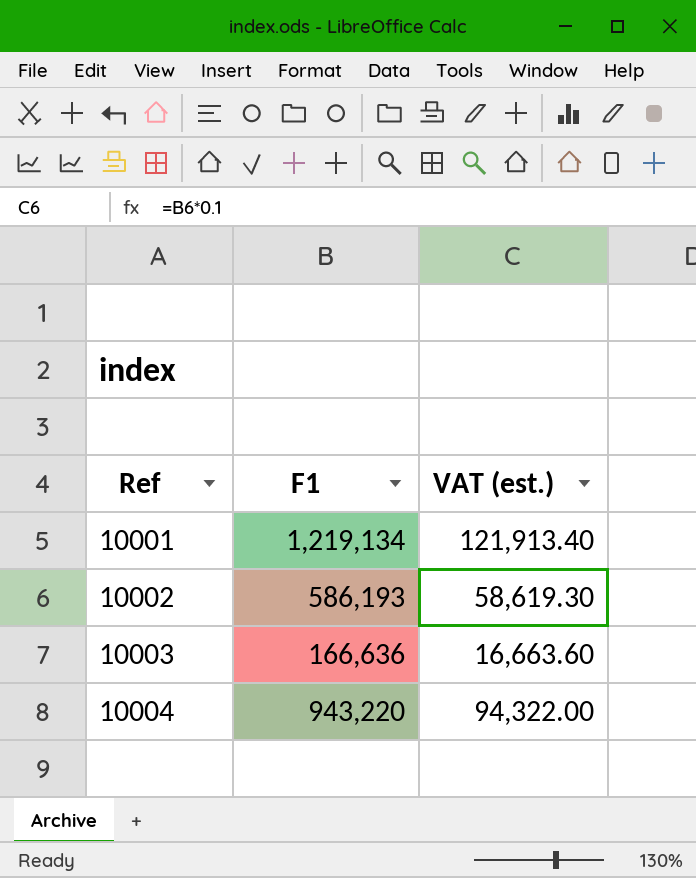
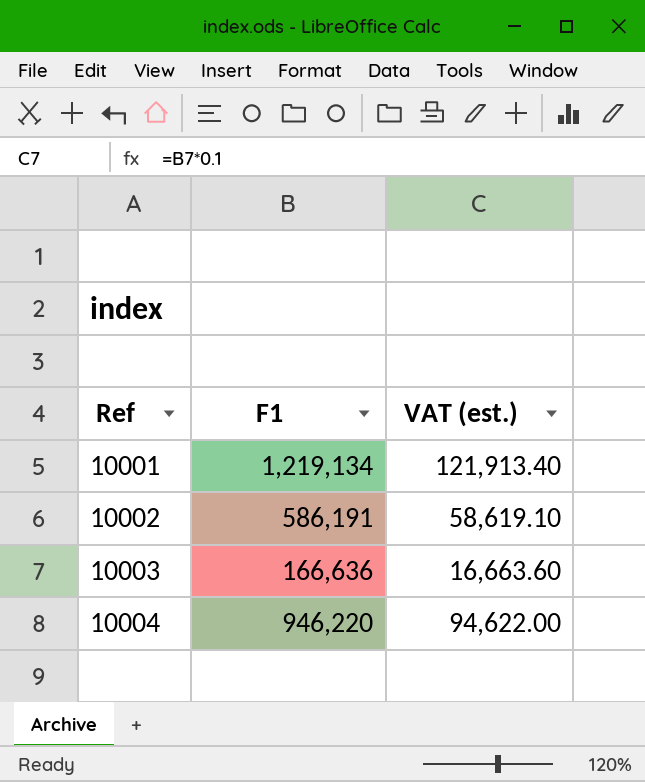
10002 | F1: 586,193 -> 586,191
10002 | VAT (est.): 58,619.30 -> 58,619.10
10004 | F1: 943,220 -> 946,220
10004 | VAT (est.): 94,322.00 -> 94,622.00

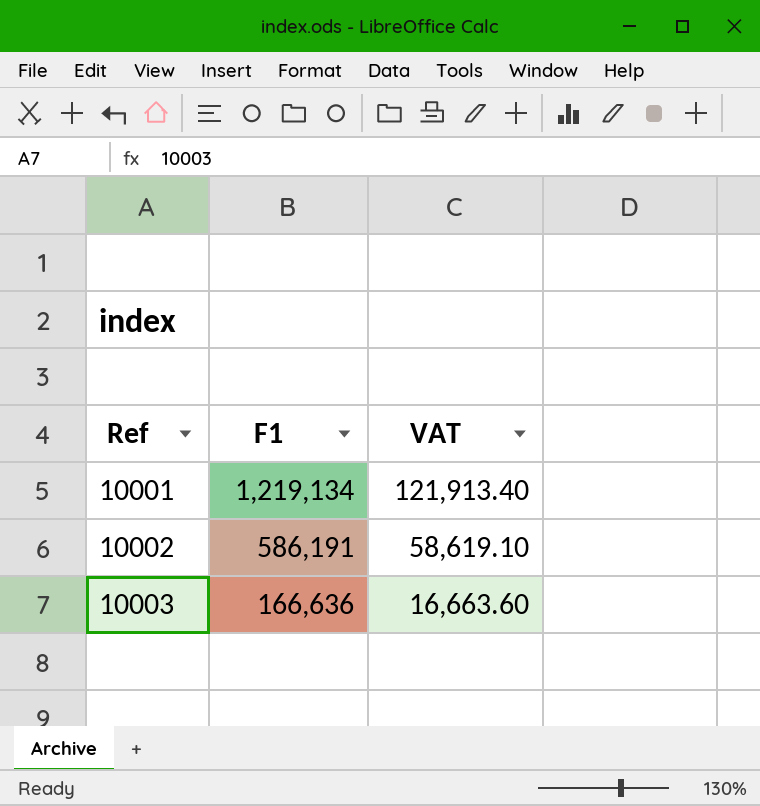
column name: VAT (est.) -> VAT
row 10004: 946,220 | 94,622.00 -> none

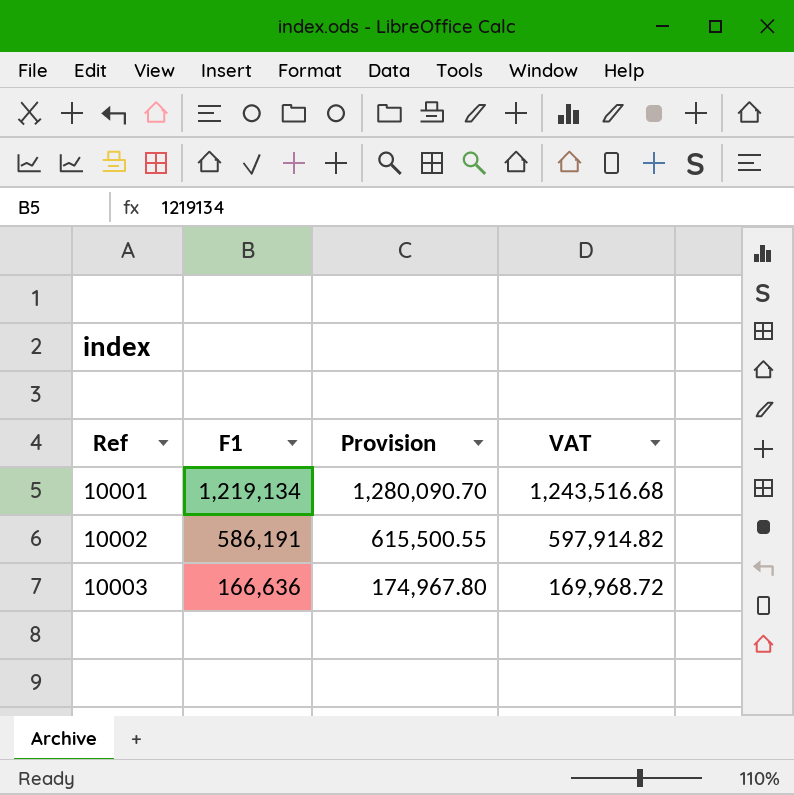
column Provision | formula: none -> [F1] * 1.05
column VAT | formula: [F1] * 0.1 -> [F1] * 1.02

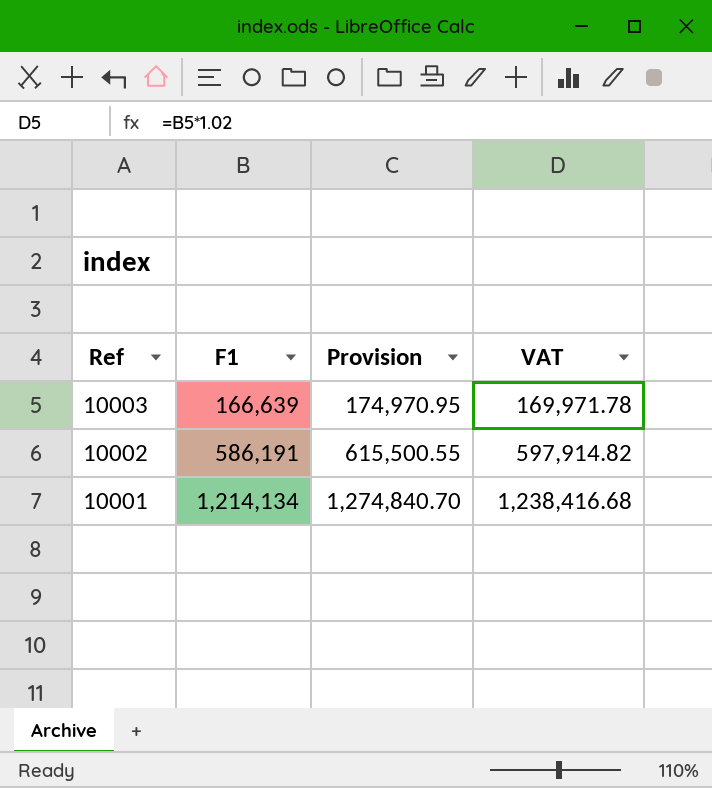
row order: Ref ascending -> Ref descending
10003 | F1: 166,636 -> 166,639
10003 | Provision: 174,967.80 -> 174,970.95
10003 | VAT: 169,968.72 -> 169,971.78
10001 | F1: 1,219,134 -> 1,214,134
10001 | Provision: 1,280,090.70 -> 1,274,840.70
10001 | VAT: 1,243,516.68 -> 1,238,416.68

